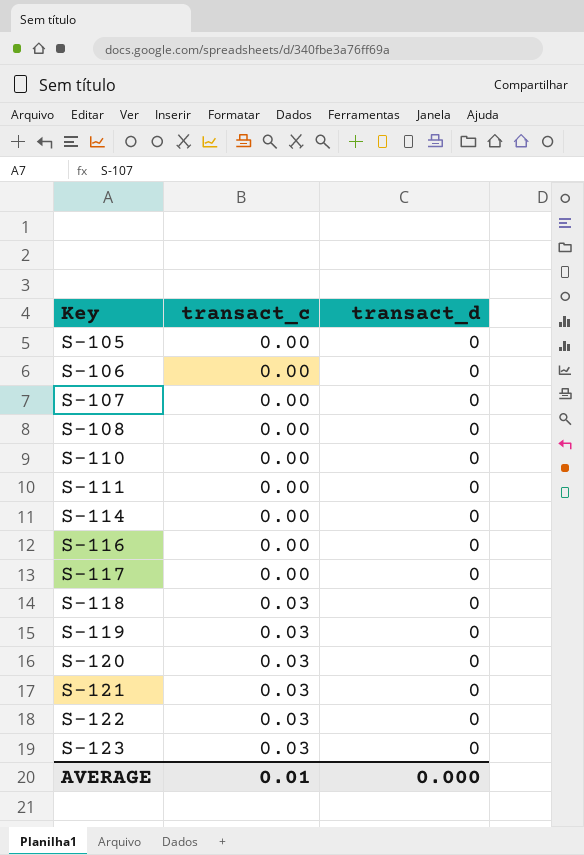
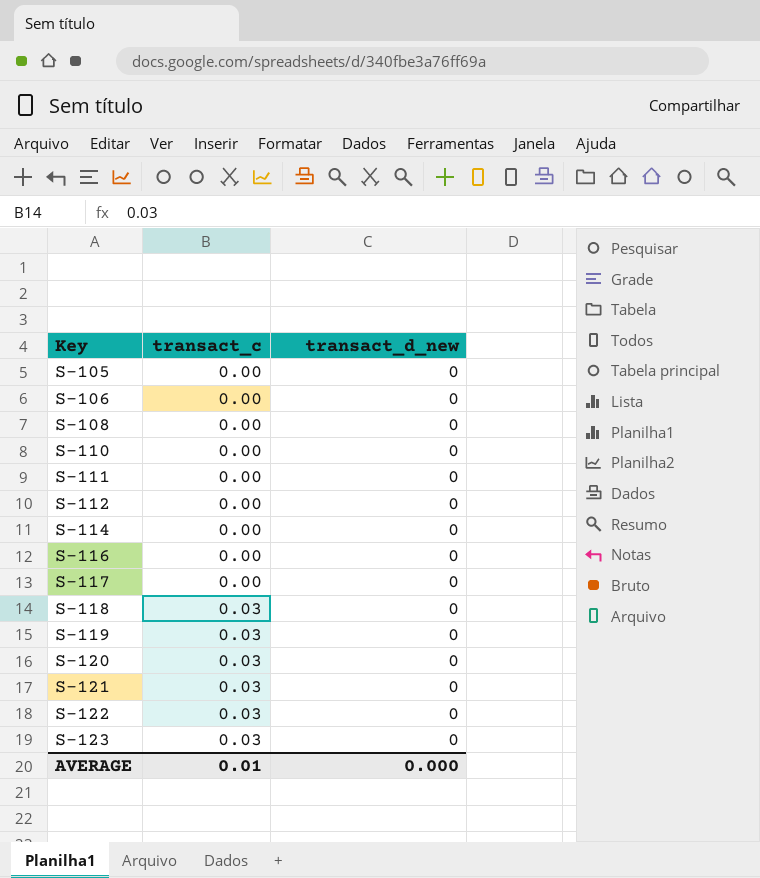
column name: transact_d -> transact_d_new
row S-107: 0.00 | 0 -> none
row S-112: none -> 0.00 | 0

